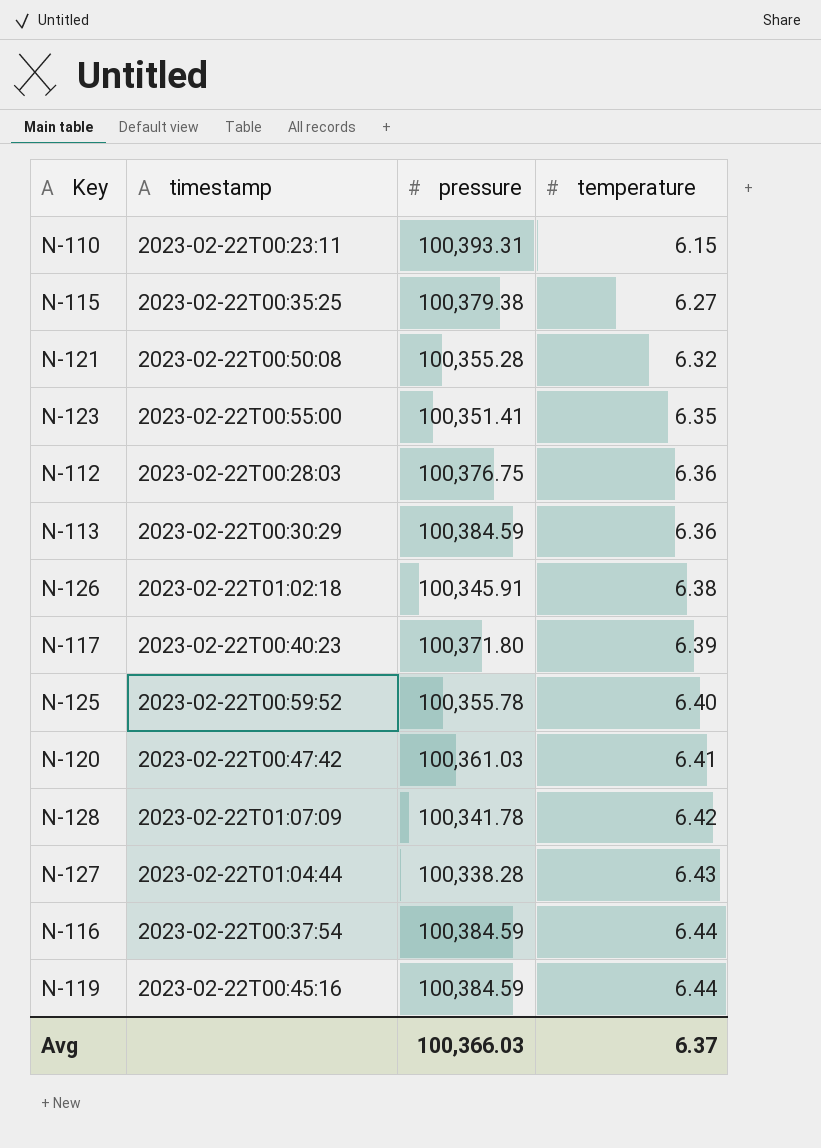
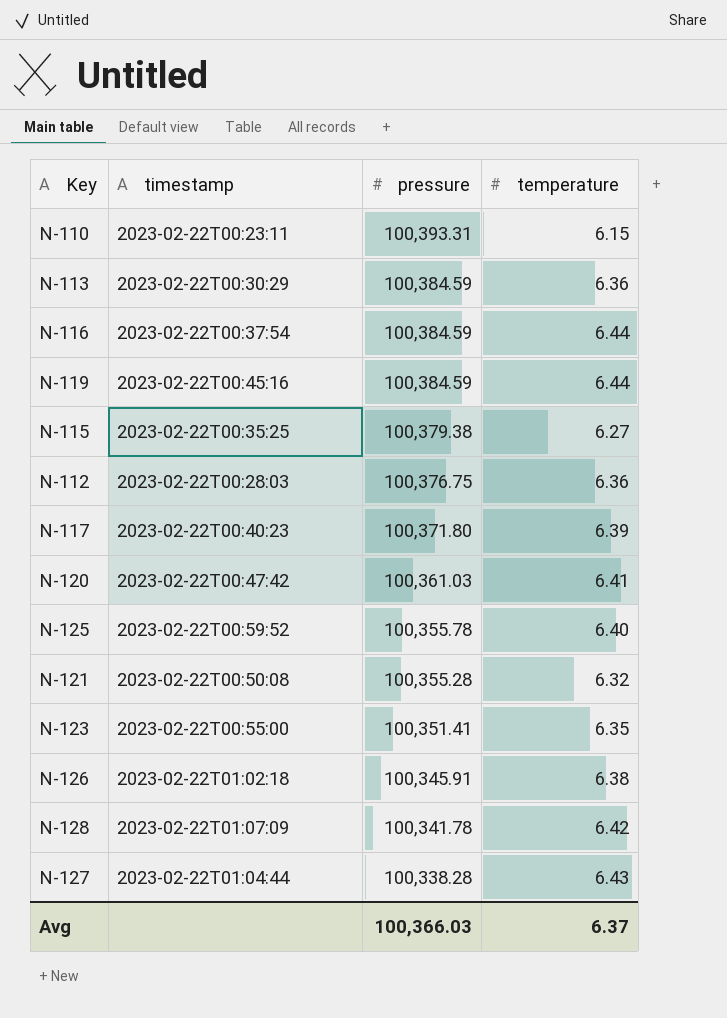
row order: temperature ascending -> pressure descending

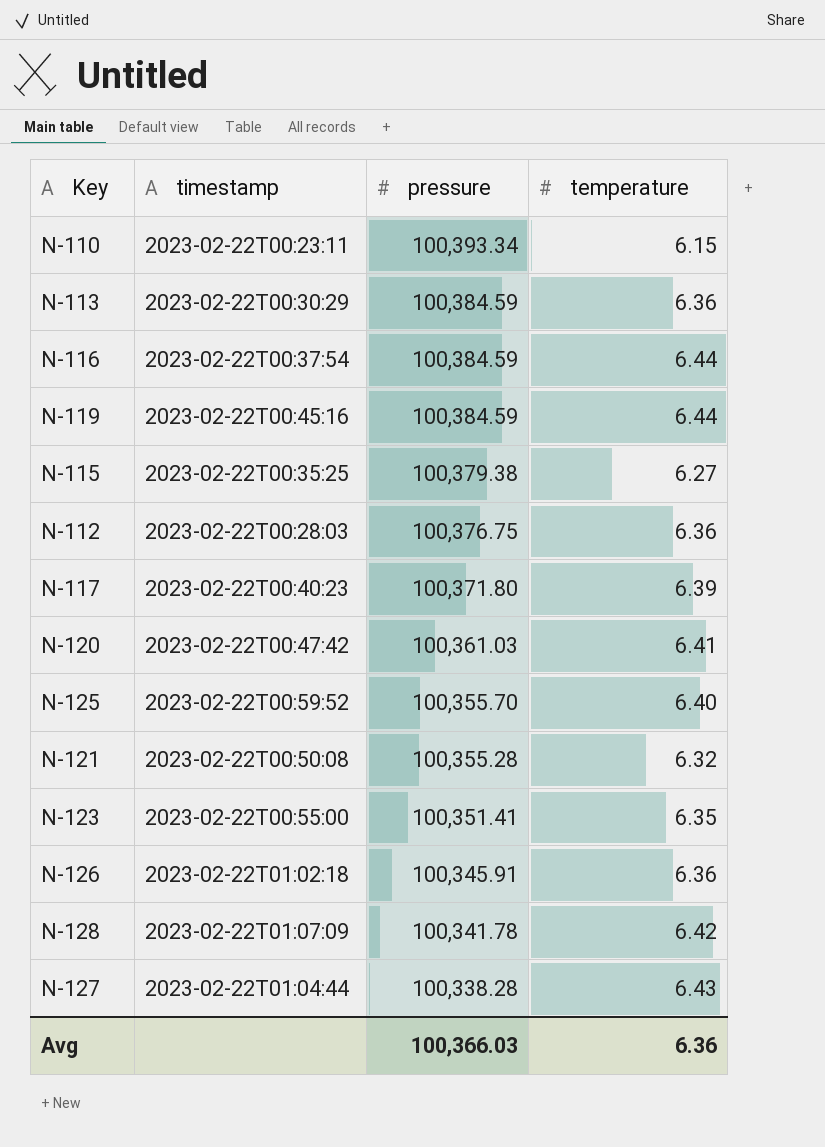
N-110 | pressure: 100,393.31 -> 100,393.34
N-125 | pressure: 100,355.78 -> 100,355.70
N-126 | temperature: 6.38 -> 6.36
Avg | temperature: 6.37 -> 6.36

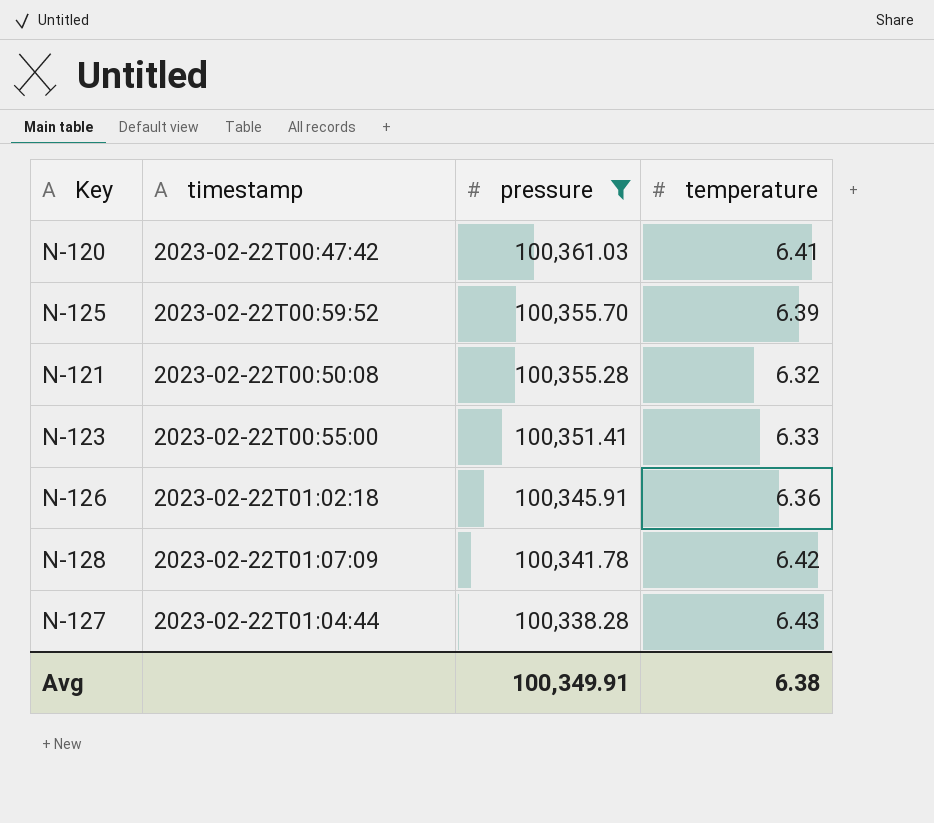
filter: none -> pressure <= 100,361.03
N-125 | temperature: 6.40 -> 6.39
N-123 | temperature: 6.35 -> 6.33
Avg | pressure: 100,366.03 -> 100,349.91
Avg | temperature: 6.36 -> 6.38

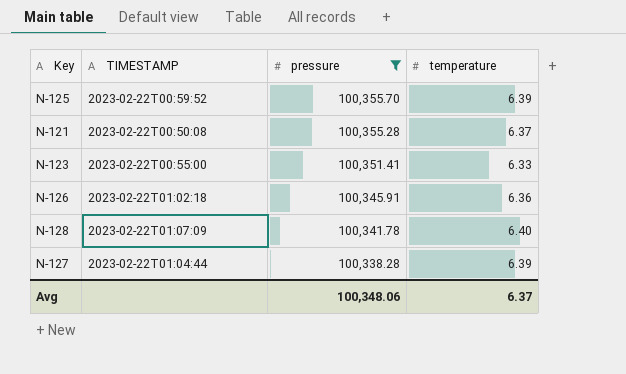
column name: timestamp -> TIMESTAMP
row N-120: 2023-02-22T00:47:42 | 100,361.03 | 6.41 -> none
N-121 | temperature: 6.32 -> 6.37
N-128 | temperature: 6.42 -> 6.40
N-127 | temperature: 6.43 -> 6.39
Avg | pressure: 100,349.91 -> 100,348.06
Avg | temperature: 6.38 -> 6.37

